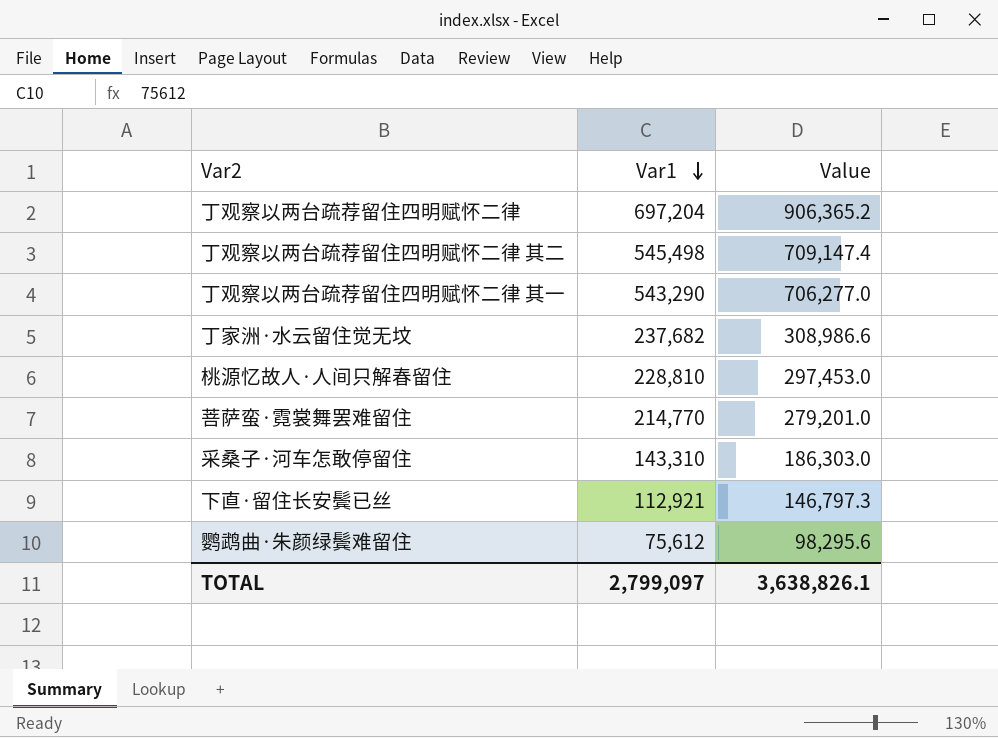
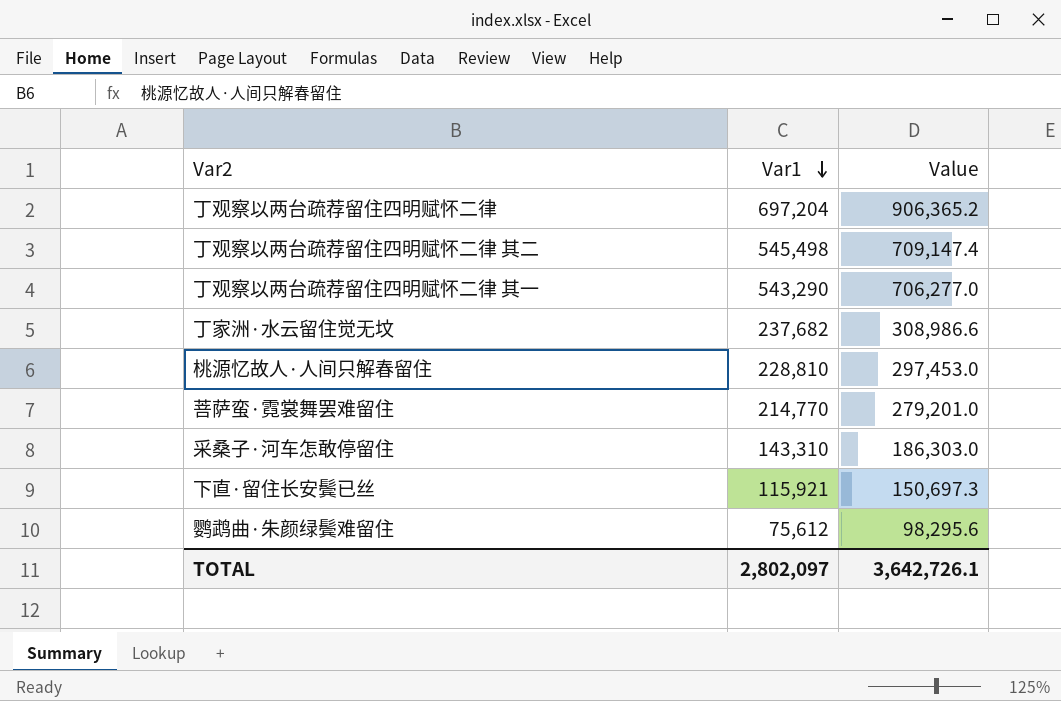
下直·留住长安鬓已丝 | Var1: 112,921 -> 115,921
下直·留住长安鬓已丝 | Value: 146,797.3 -> 150,697.3
TOTAL | Var1: 2,799,097 -> 2,802,097
TOTAL | Value: 3,638,826.1 -> 3,642,726.1

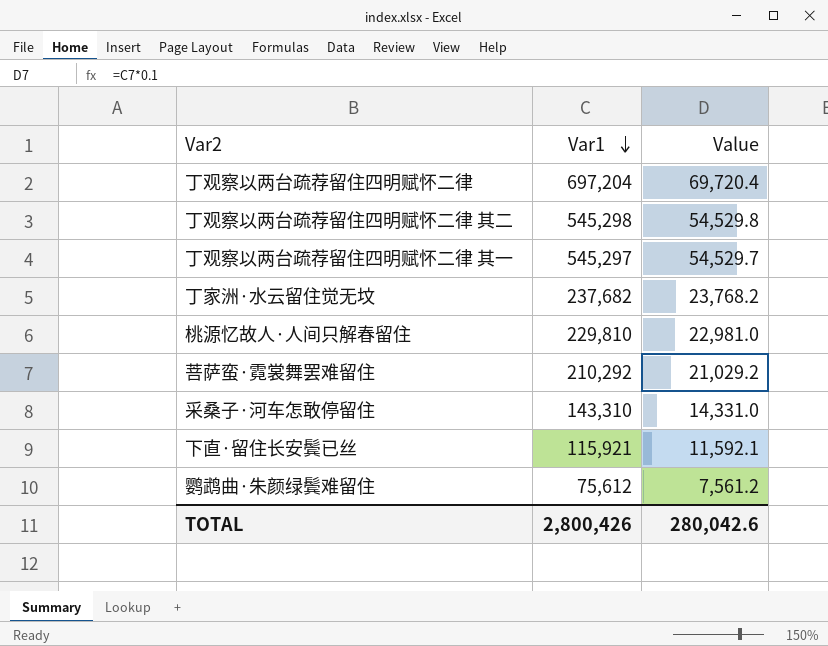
column Value | formula: [Var1] * 1.3 -> [Var1] * 0.1
丁观察以两台疏荐留住四明赋怀二律 其二 | Var1: 545,498 -> 545,298
丁观察以两台疏荐留住四明赋怀二律 其一 | Var1: 543,290 -> 545,297
桃源忆故人·人间只解春留住 | Var1: 228,810 -> 229,810
菩萨蛮·霓裳舞罢难留住 | Var1: 214,770 -> 210,292
TOTAL | Var1: 2,802,097 -> 2,800,426
TOTAL | Value: 3,642,726.1 -> 280,042.6

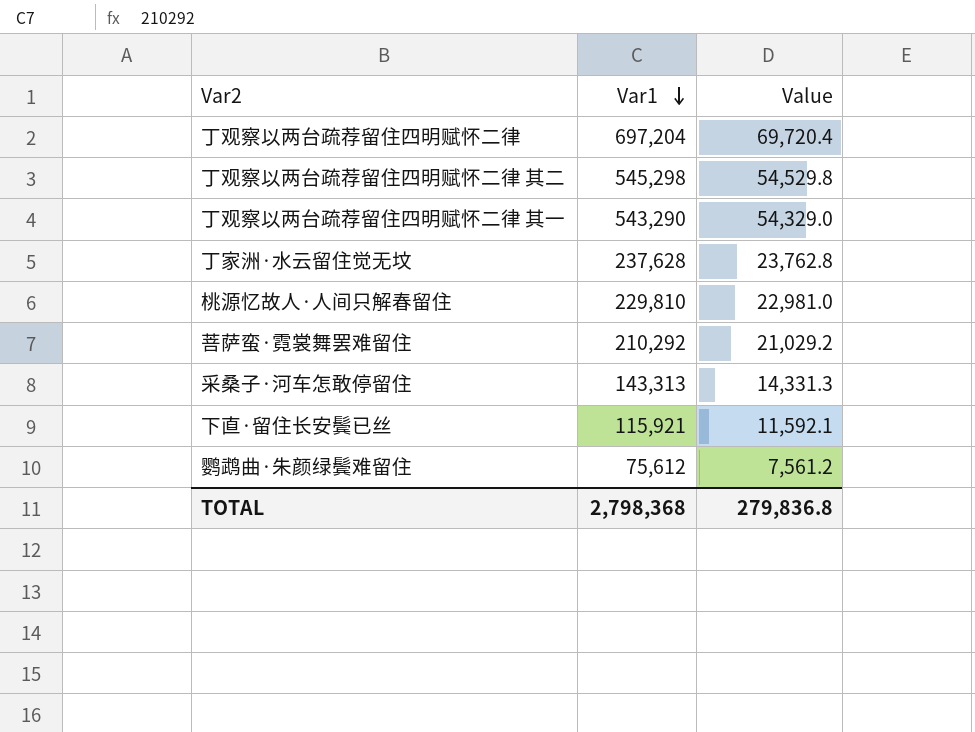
丁观察以两台疏荐留住四明赋怀二律 其一 | Var1: 545,297 -> 543,290
丁观察以两台疏荐留住四明赋怀二律 其一 | Value: 54,529.7 -> 54,329.0
丁家洲·水云留住觉无坟 | Var1: 237,682 -> 237,628
丁家洲·水云留住觉无坟 | Value: 23,768.2 -> 23,762.8
采桑子·河车怎敢停留住 | Var1: 143,310 -> 143,313
采桑子·河车怎敢停留住 | Value: 14,331.0 -> 14,331.3
TOTAL | Var1: 2,800,426 -> 2,798,368
TOTAL | Value: 280,042.6 -> 279,836.8

